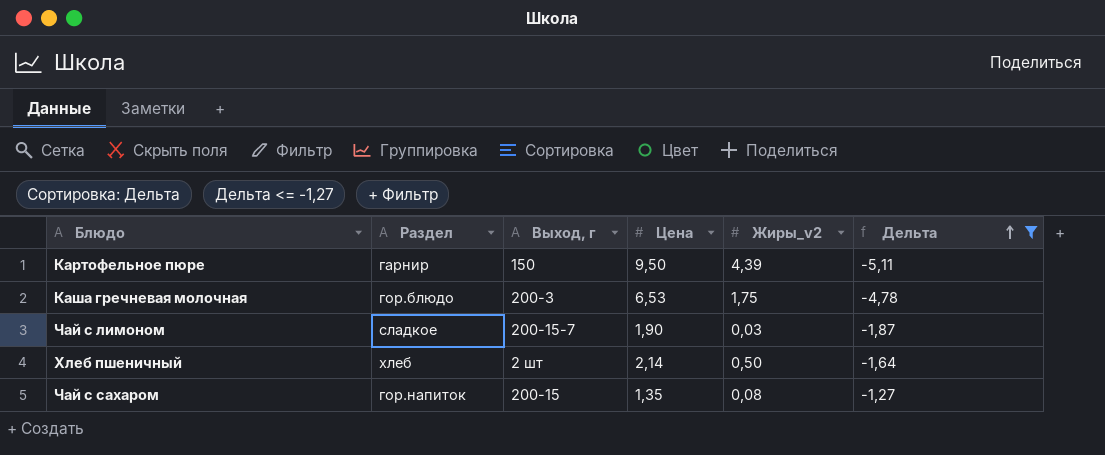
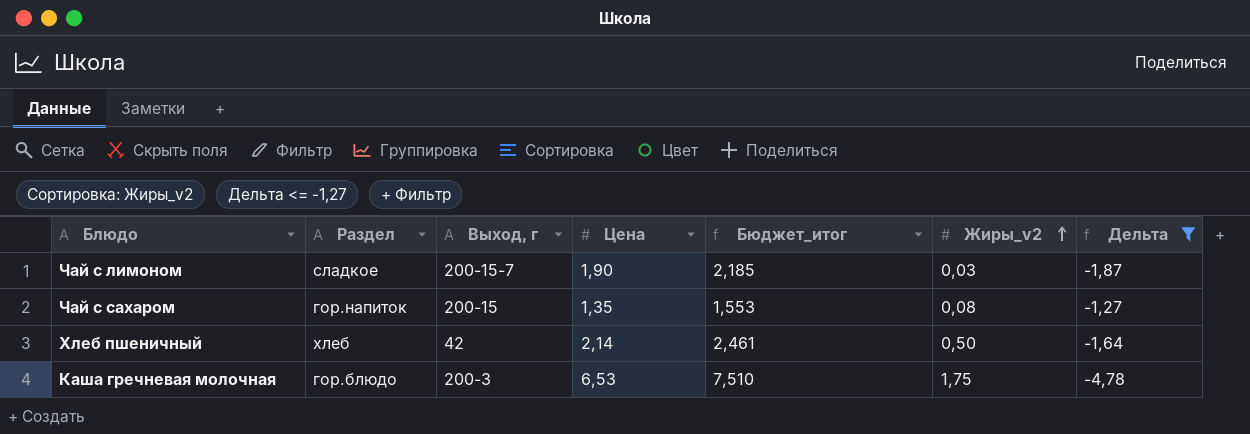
row order: Дельта ascending -> Жиры_v2 ascending
column Бюджет_итог | formula: none -> [Цена] * 1,15
row Картофельное пюре: гарнир | 150 | 9,50 | 4,39 | -5,11 -> none
Хлеб пшеничный | Выход, г: 2 шт -> 42

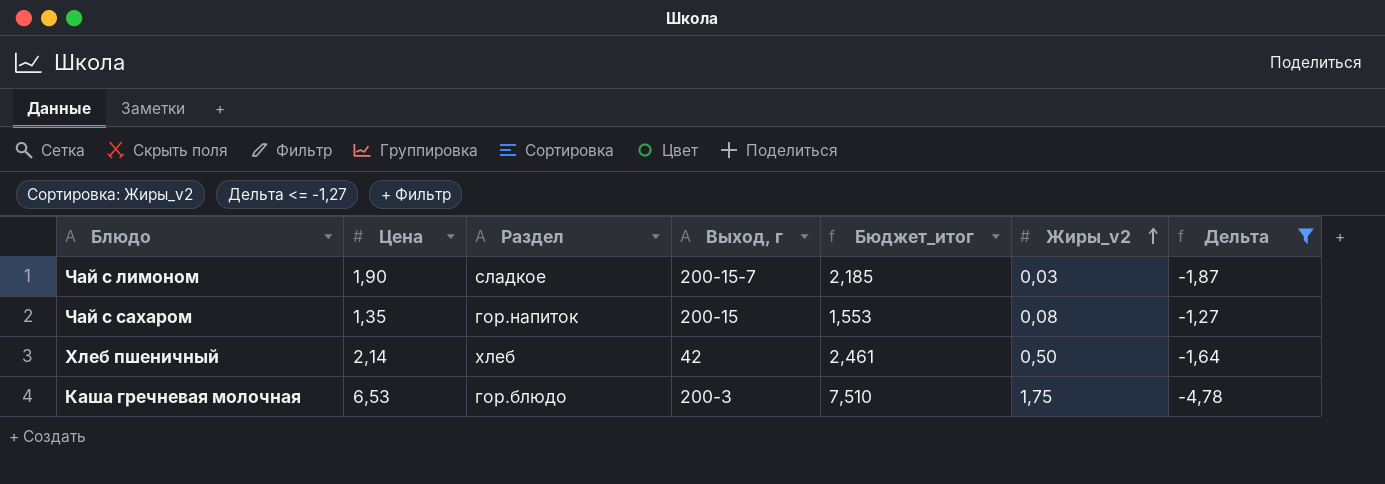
column Цена | position: 4 -> 2

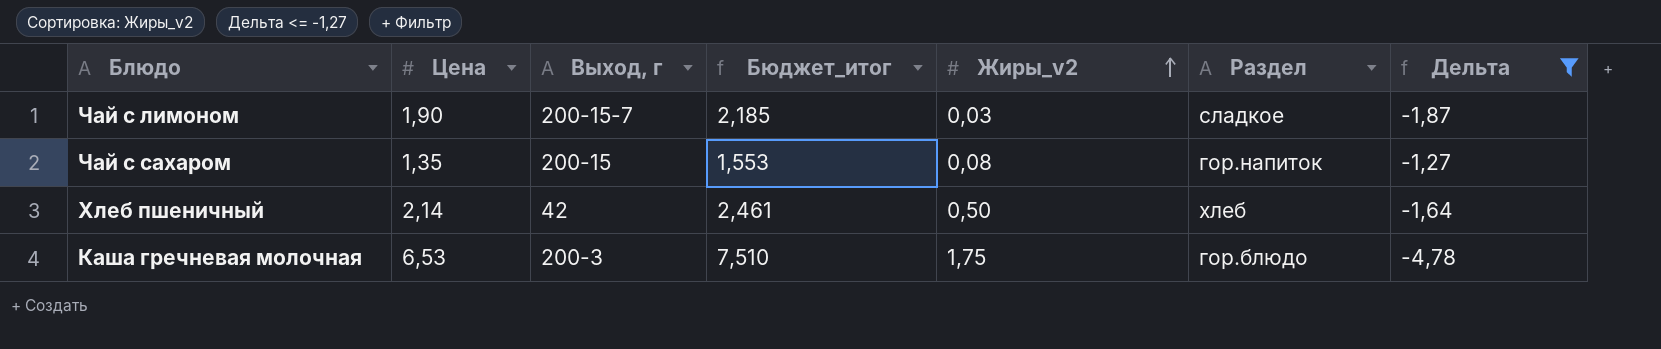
column Раздел | position: 3 -> 6

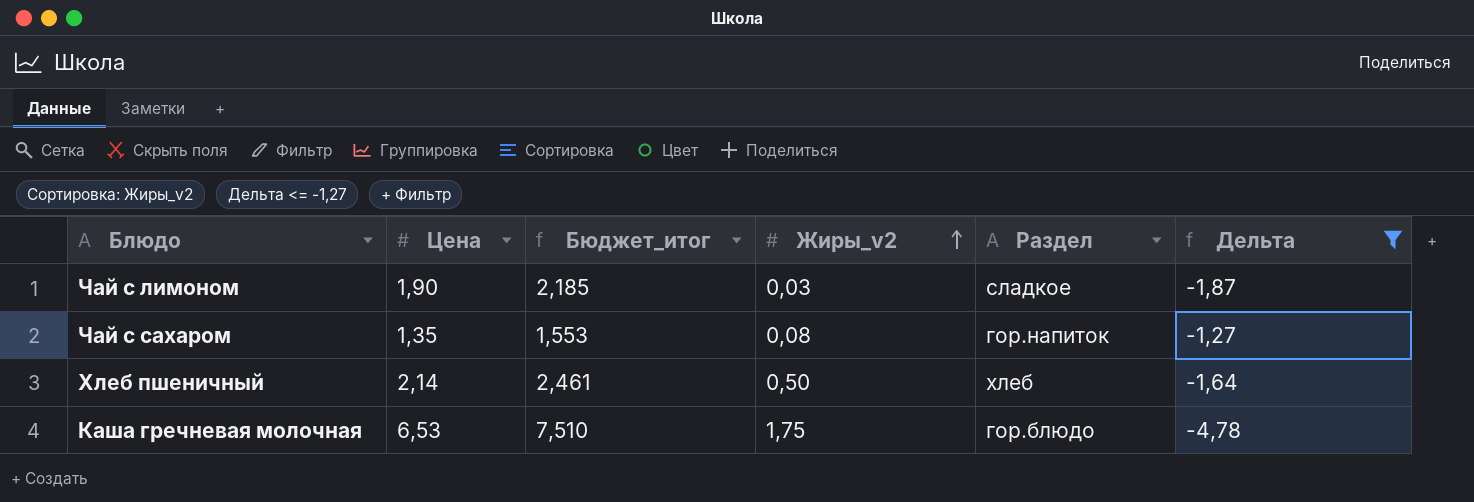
column Выход, г | position: 3 -> none

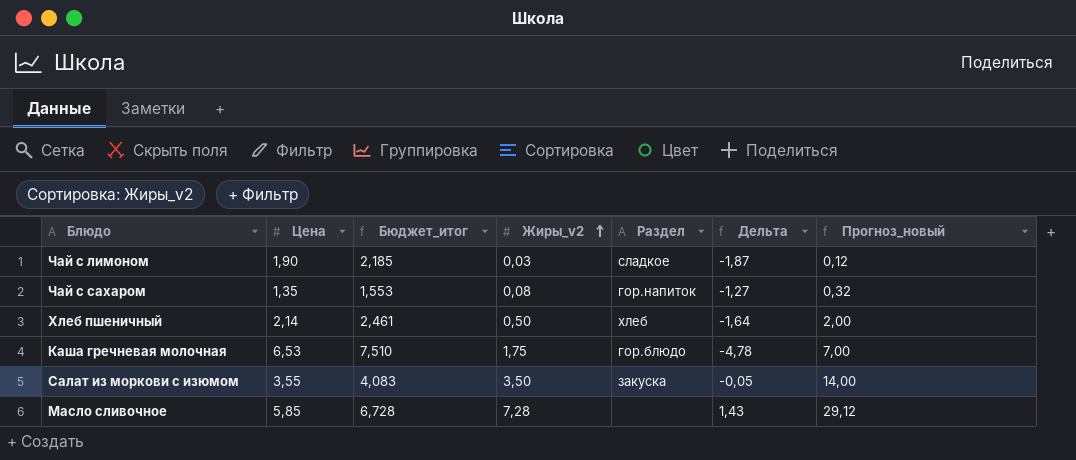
filter: Дельта <= -1,27 -> none
column Прогноз_новый | formula: none -> [Жиры_v2] * 4

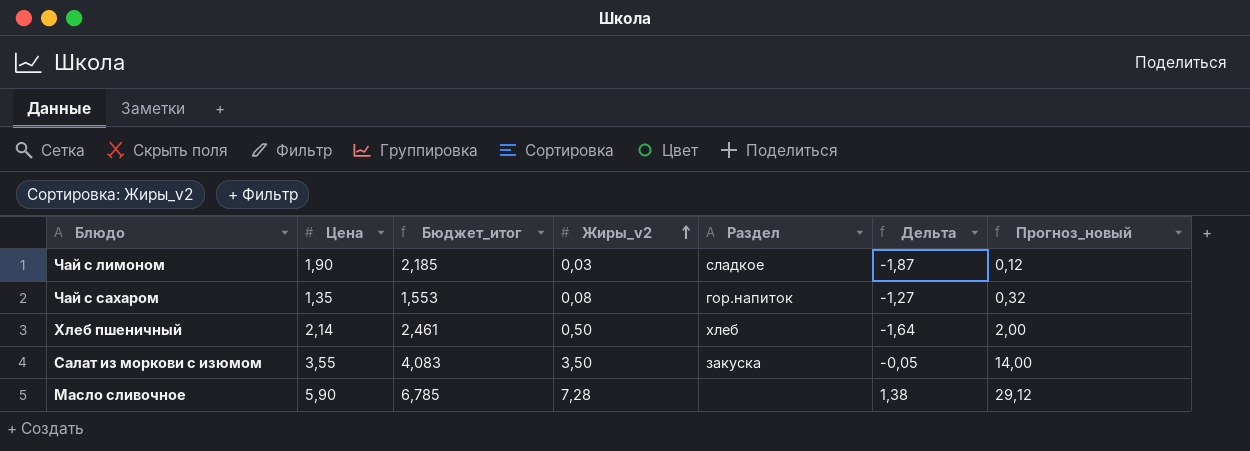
row Каша гречневая молочная: 6,53 | 7,510 | 1,75 | гор.блюдо | -4,78 | 7,00 -> none
Масло сливочное | Цена: 5,85 -> 5,90
Масло сливочное | Бюджет_итог: 6,728 -> 6,785
Масло сливочное | Дельта: 1,43 -> 1,38

